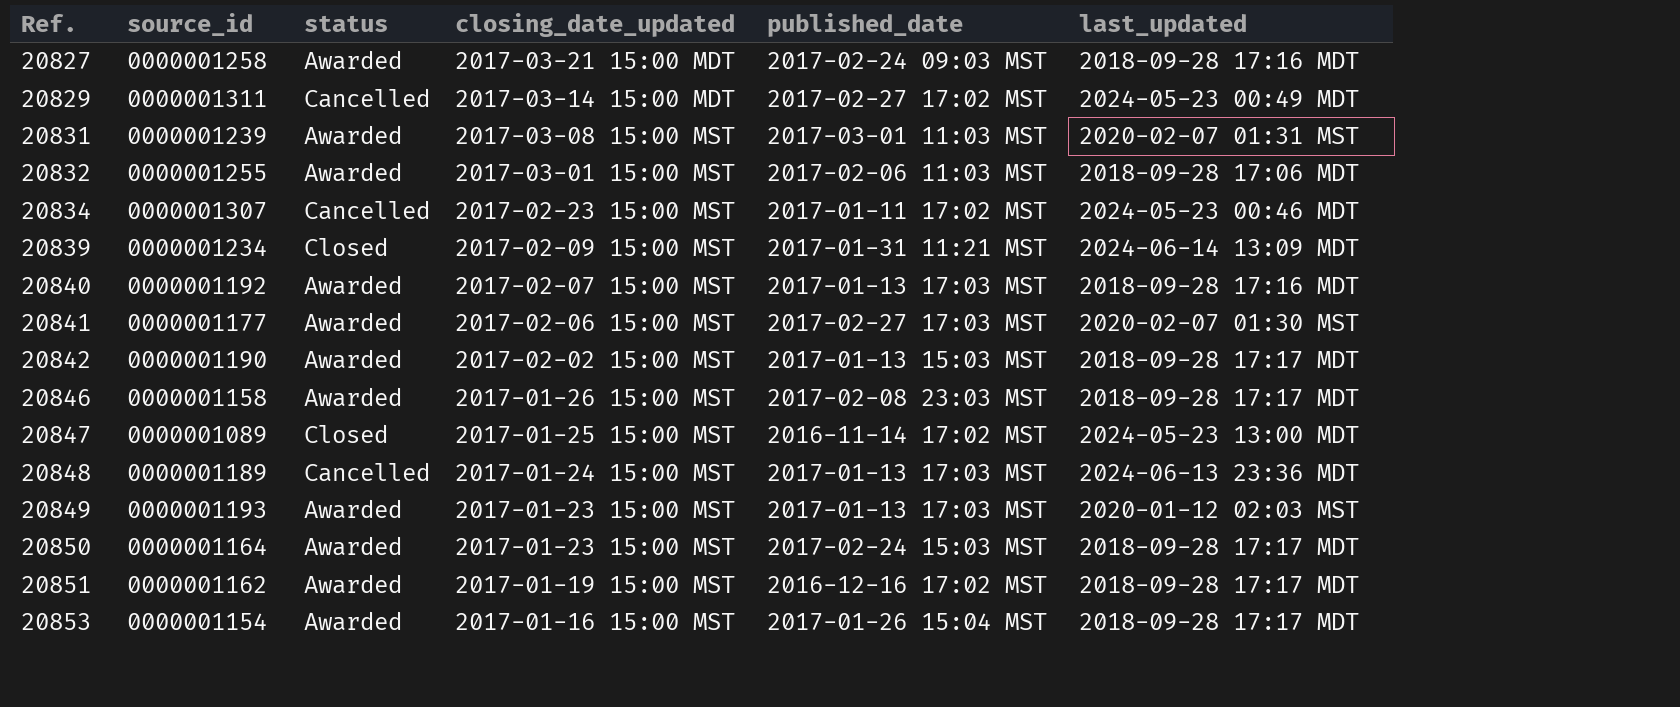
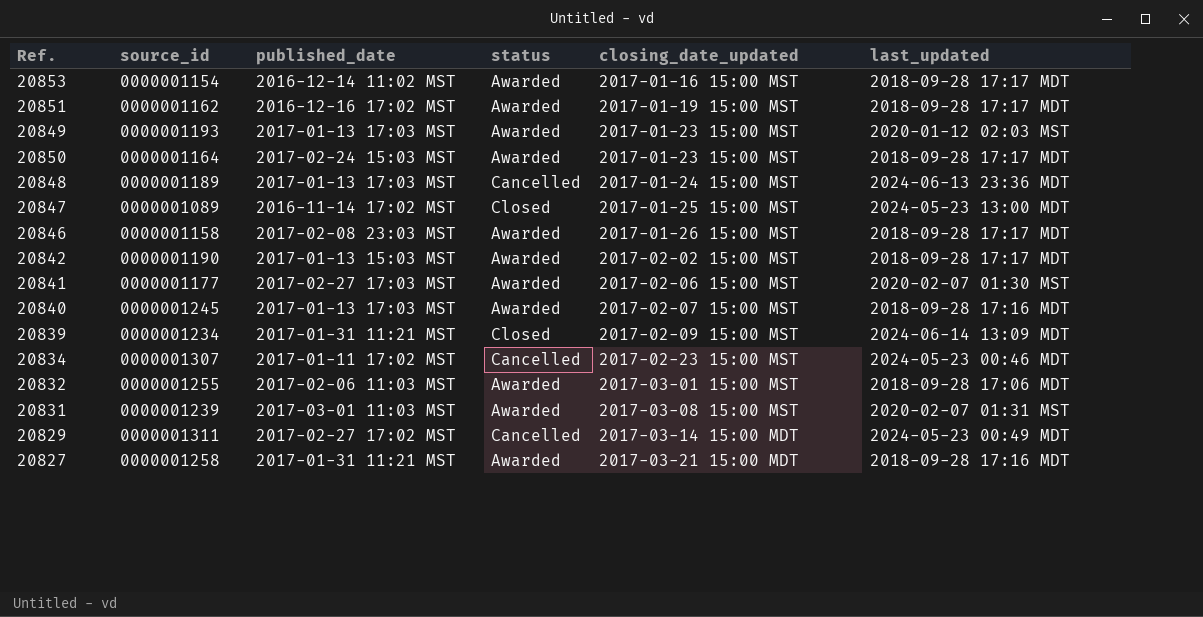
row order: Ref. ascending -> closing_date_updated ascending
column published_date | position: 5 -> 3
20853 | published_date: 2017-01-26 15:04 MST -> 2016-12-14 11:02 MST
20840 | source_id: 0000001192 -> 0000001245
20827 | published_date: 2017-02-24 09:03 MST -> 2017-01-31 11:21 MST

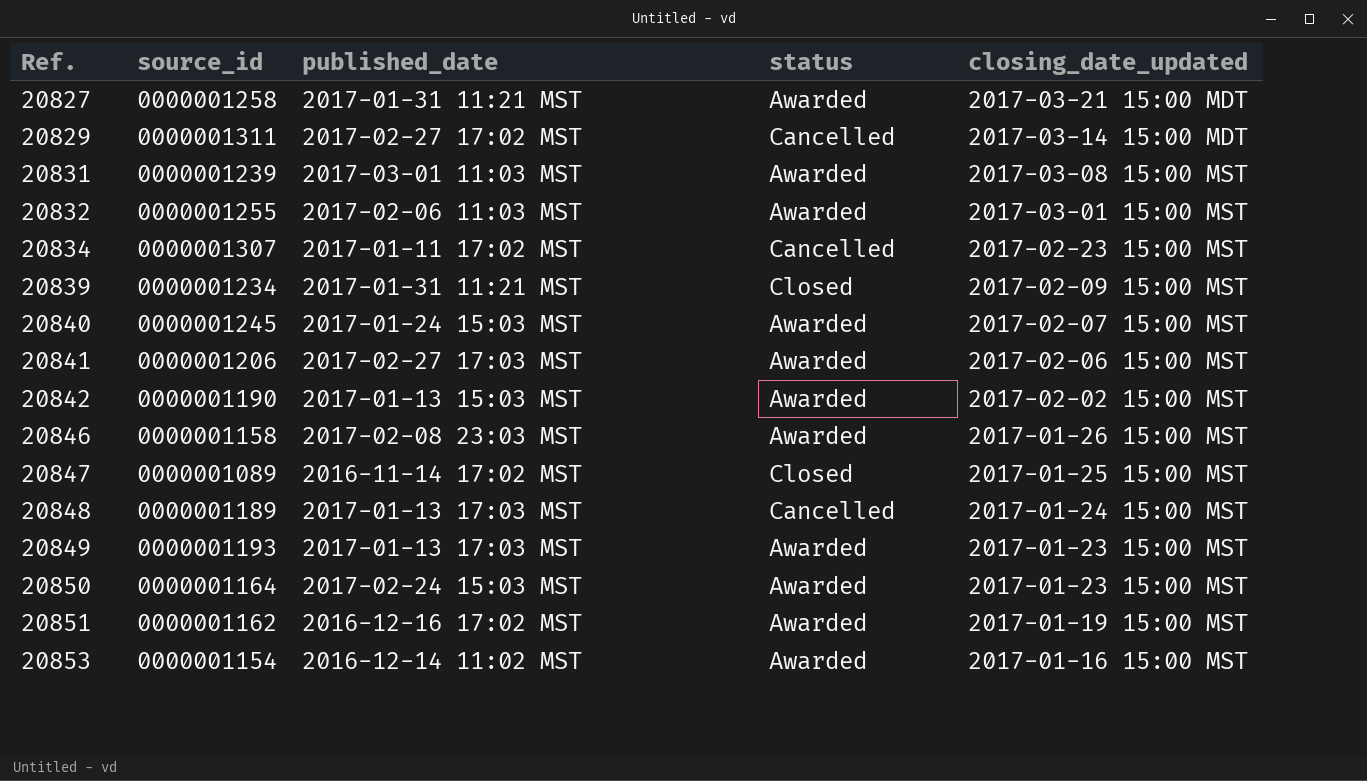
row order: closing_date_updated ascending -> Ref. ascending
column last_updated | position: 6 -> none
20840 | published_date: 2017-01-13 17:03 MST -> 2017-01-24 15:03 MST
20841 | source_id: 0000001177 -> 0000001206

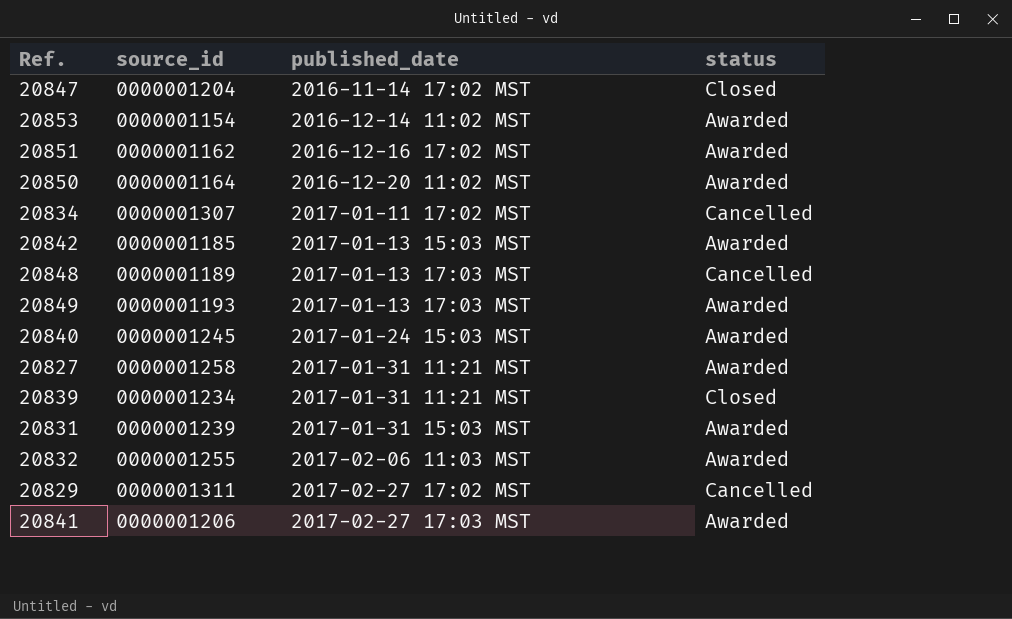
row order: Ref. ascending -> published_date ascending
column closing_date_updated | position: 5 -> none
row 20846: 0000001158 | 2017-02-08 23:03 MST | Awarded | 2017-01-26 15:00 MST -> none
20847 | source_id: 0000001089 -> 0000001204
20850 | published_date: 2017-02-24 15:03 MST -> 2016-12-20 11:02 MST
20842 | source_id: 0000001190 -> 0000001185
20831 | published_date: 2017-03-01 11:03 MST -> 2017-01-31 15:03 MST

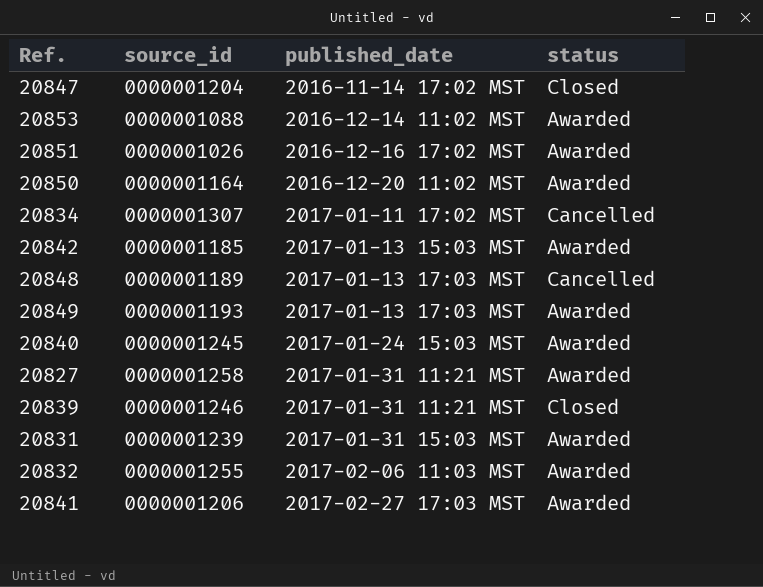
row 20829: 0000001311 | 2017-02-27 17:02 MST | Cancelled -> none
20853 | source_id: 0000001154 -> 0000001088
20851 | source_id: 0000001162 -> 0000001026
20839 | source_id: 0000001234 -> 0000001246

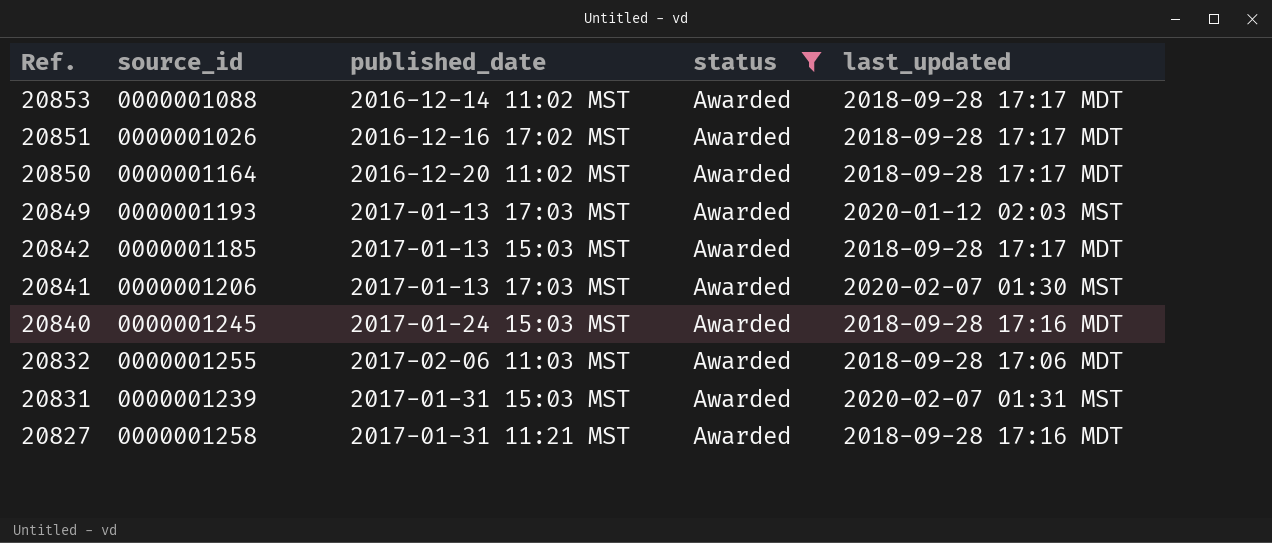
filter: none -> status = Awarded
row order: published_date ascending -> Ref. descending
column last_updated | position: none -> 5
20841 | published_date: 2017-02-27 17:03 MST -> 2017-01-13 17:03 MST

